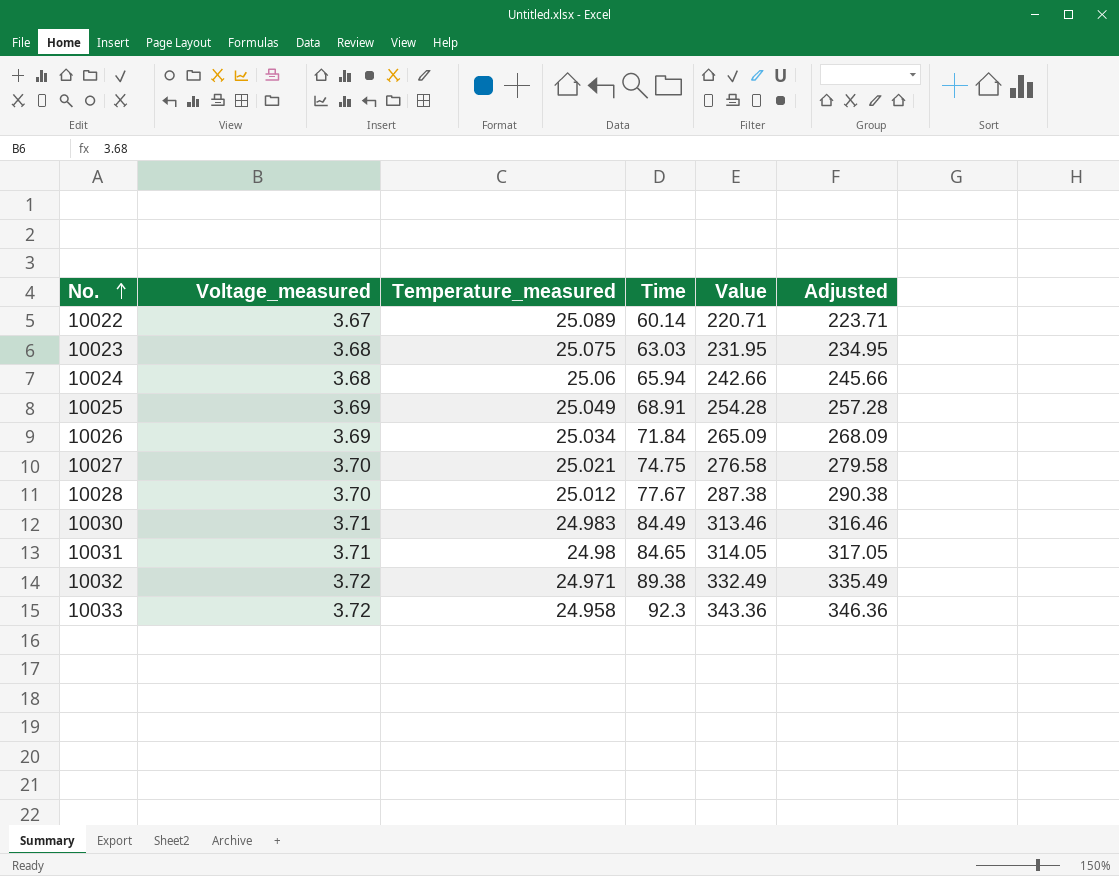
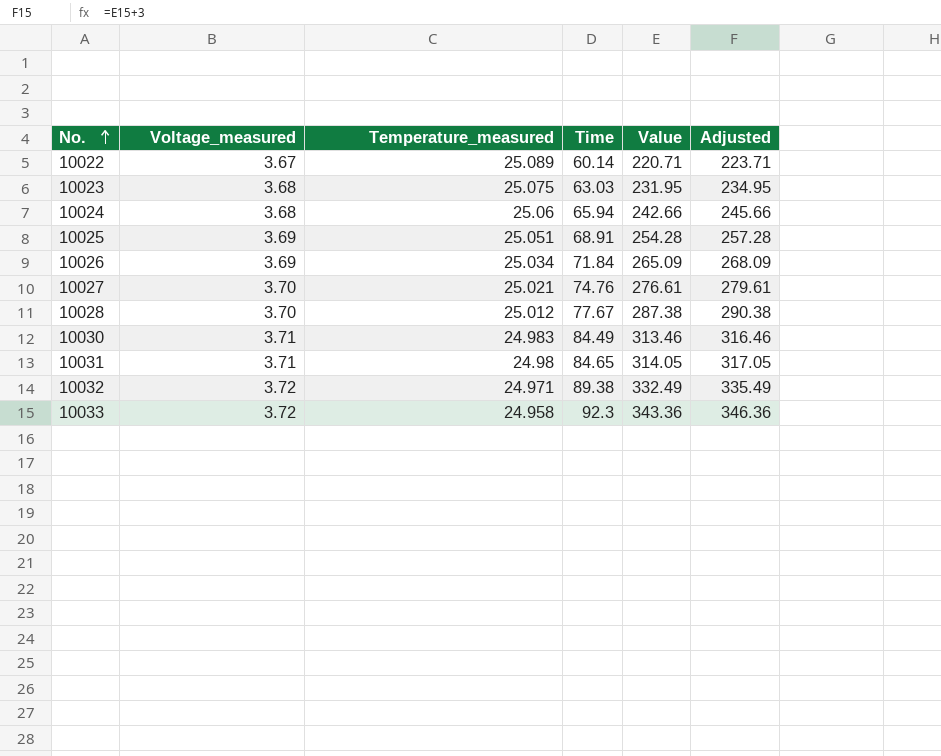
10025 | Temperature_measured: 25.049 -> 25.051
10027 | Time: 74.75 -> 74.76
10027 | Value: 276.58 -> 276.61
10027 | Adjusted: 279.58 -> 279.61

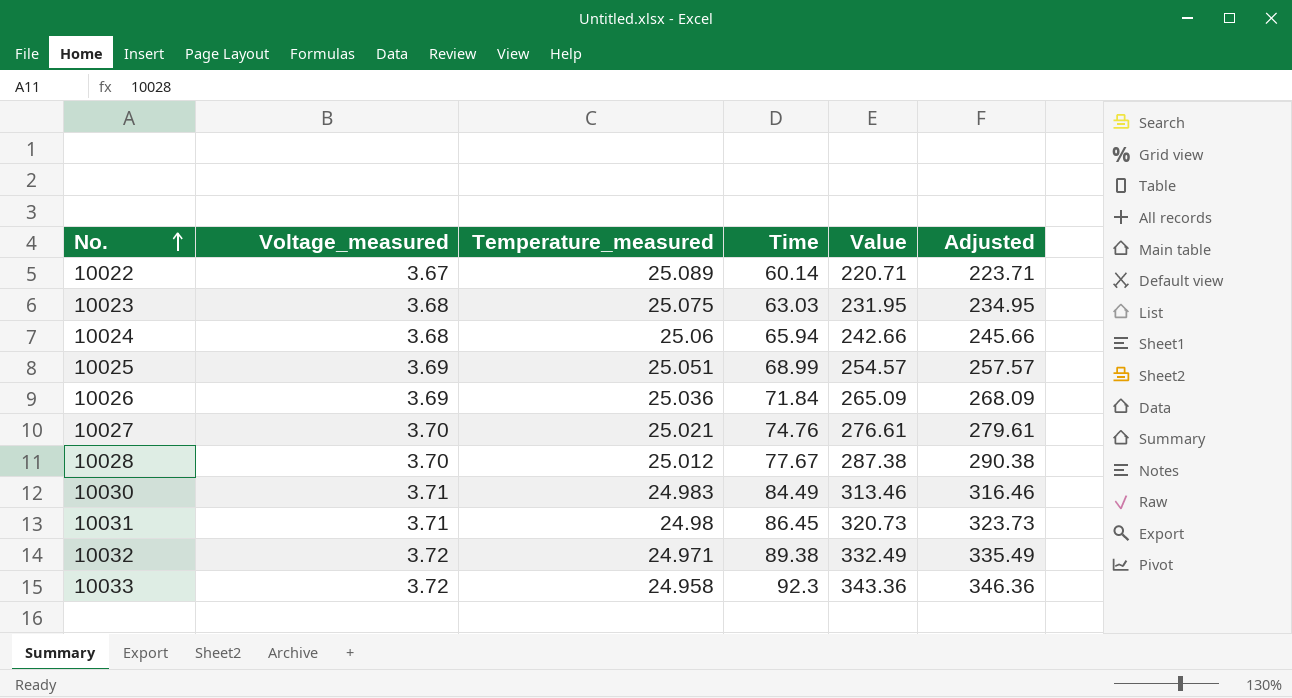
10025 | Time: 68.91 -> 68.99
10025 | Value: 254.28 -> 254.57
10025 | Adjusted: 257.28 -> 257.57
10026 | Temperature_measured: 25.034 -> 25.036
10031 | Time: 84.65 -> 86.45
10031 | Value: 314.05 -> 320.73
10031 | Adjusted: 317.05 -> 323.73

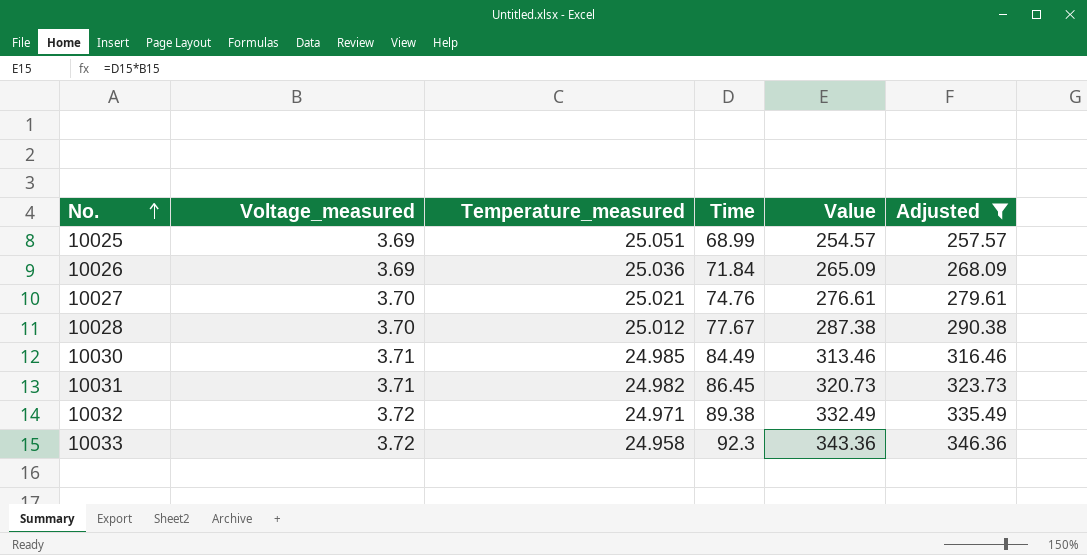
filter: none -> Adjusted >= 257.57
10030 | Temperature_measured: 24.983 -> 24.985
10031 | Temperature_measured: 24.98 -> 24.982

